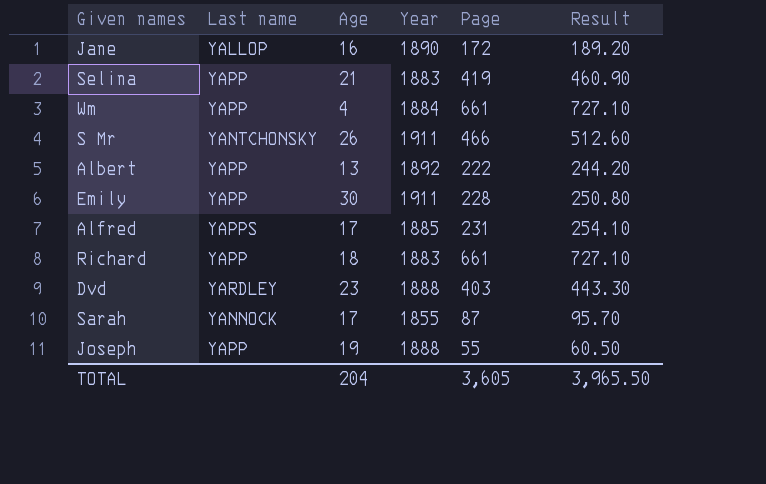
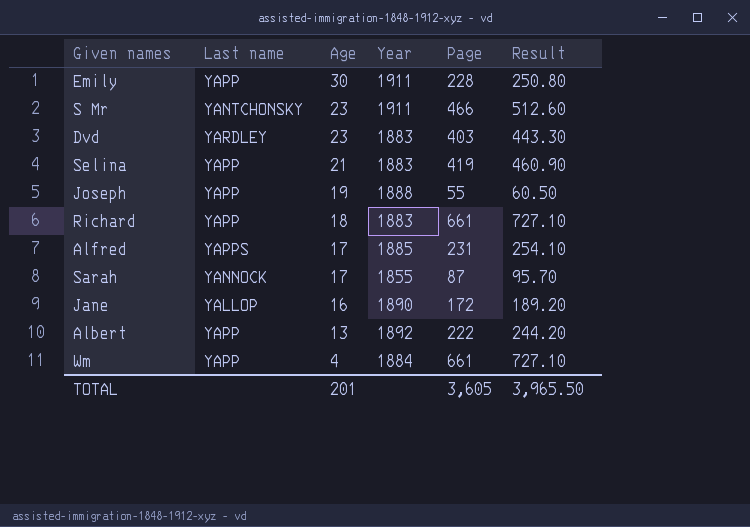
row order: none -> Age descending
S Mr | Age: 26 -> 23
Dvd | Year: 1888 -> 1883
TOTAL | Age: 204 -> 201

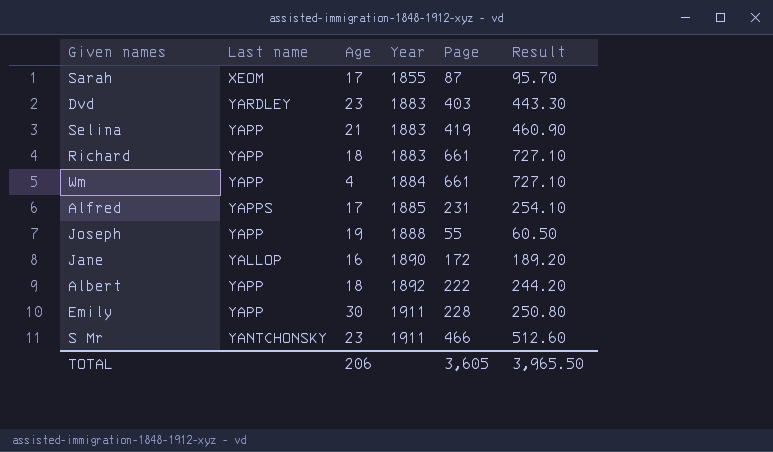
row order: Age descending -> Year ascending
Sarah | Last name: YANNOCK -> XEOM
Albert | Age: 13 -> 18
TOTAL | Age: 201 -> 206

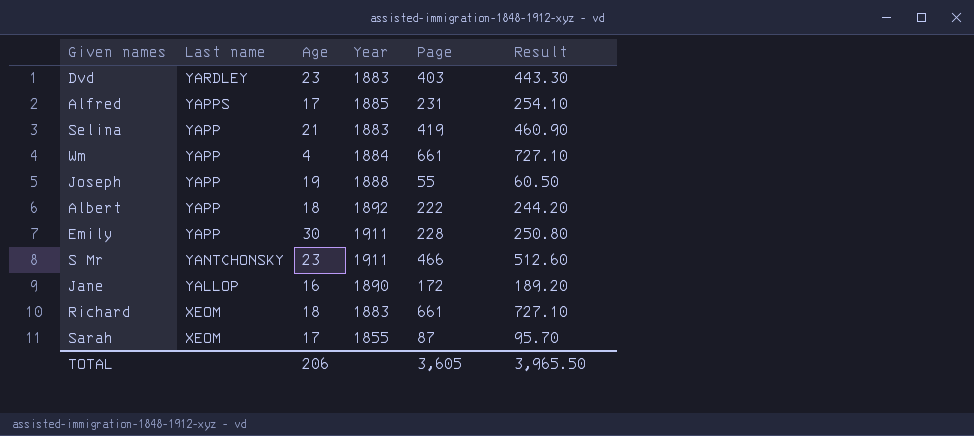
row order: Year ascending -> Last name descending
Richard | Last name: YAPP -> XEOM

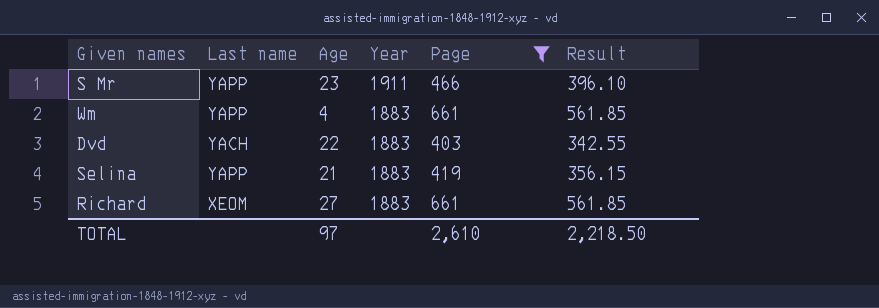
filter: none -> Page >= 403
row order: Last name descending -> Year descending
column Result | formula: [Page] * 1.1 -> [Page] * 0.85
S Mr | Last name: YANTCHONSKY -> YAPP
Wm | Year: 1884 -> 1883
Dvd | Last name: YARDLEY -> YACH
Dvd | Age: 23 -> 22
Richard | Age: 18 -> 27
TOTAL | Age: 206 -> 97
TOTAL | Page: 3,605 -> 2,610
TOTAL | Result: 3,965.50 -> 2,218.50

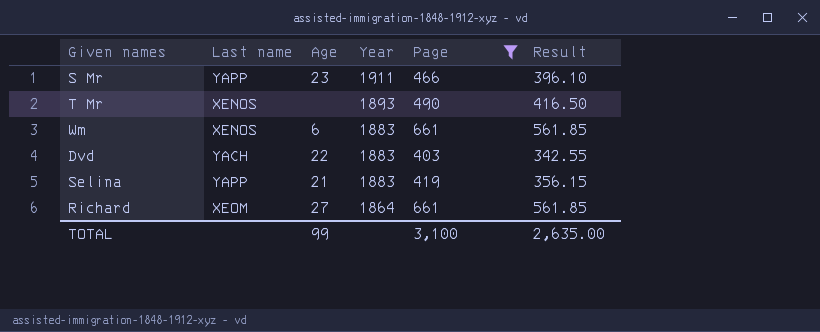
row T Mr: none -> XENOS | none | 1893 | 490 | 416.50
Wm | Last name: YAPP -> XENOS
Wm | Age: 4 -> 6
Richard | Year: 1883 -> 1864
TOTAL | Age: 97 -> 99
TOTAL | Page: 2,610 -> 3,100
TOTAL | Result: 2,218.50 -> 2,635.00

